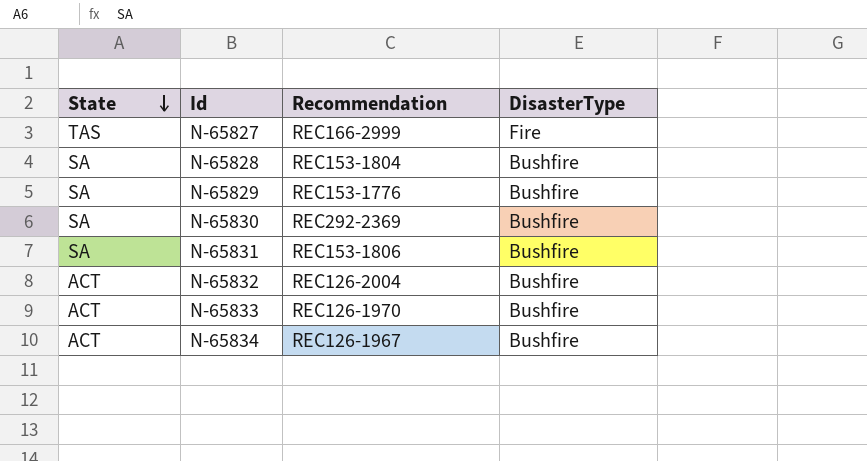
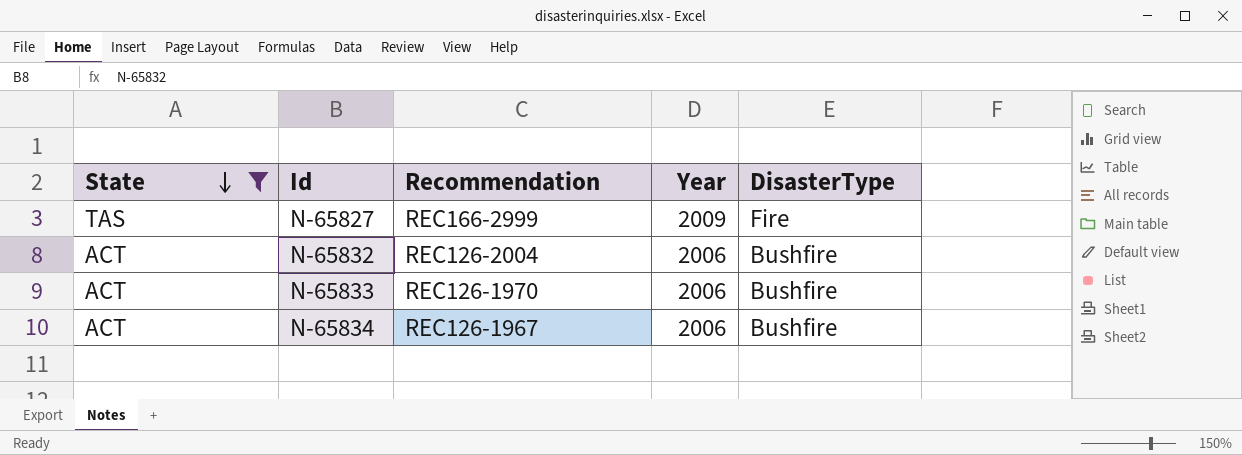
filter: none -> State != SA
column Year | position: none -> 4

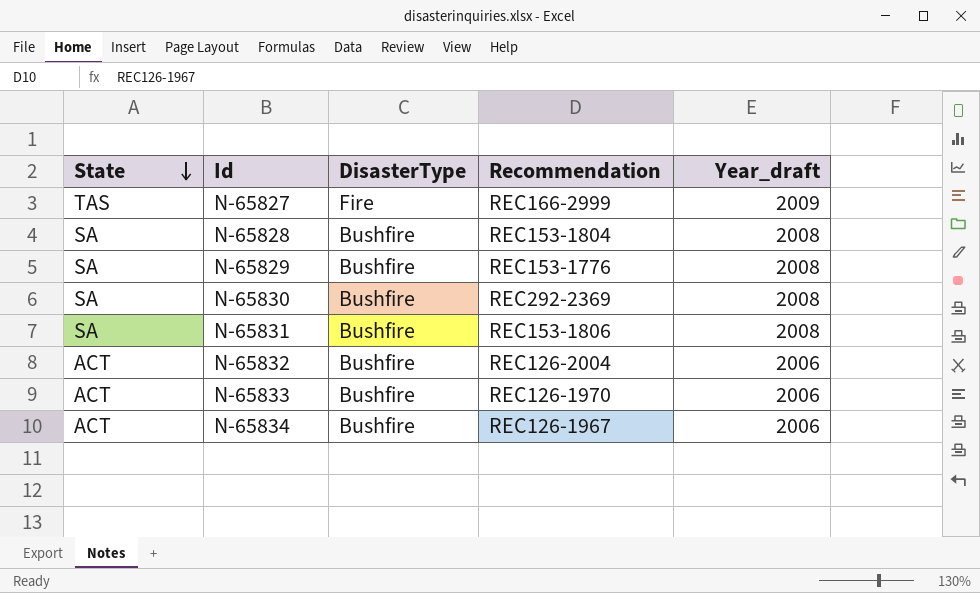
filter: State != SA -> none
column DisasterType | position: 5 -> 3
column name: Year -> Year_draft

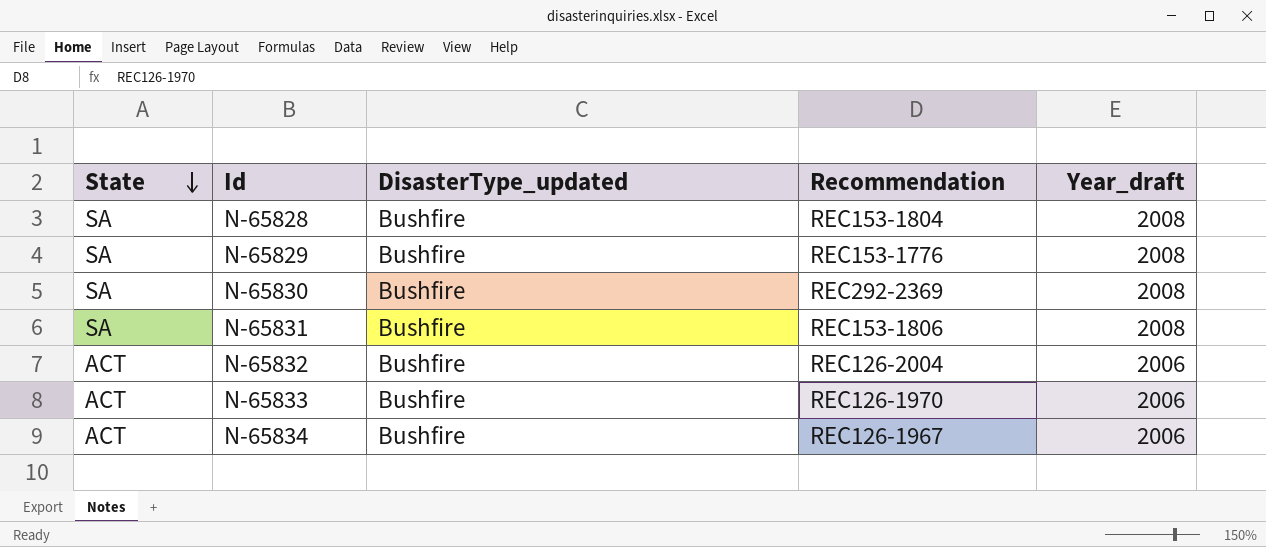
column name: DisasterType -> DisasterType_updated
row N-65827: TAS | Fire | REC166-2999 | 2009 -> none

